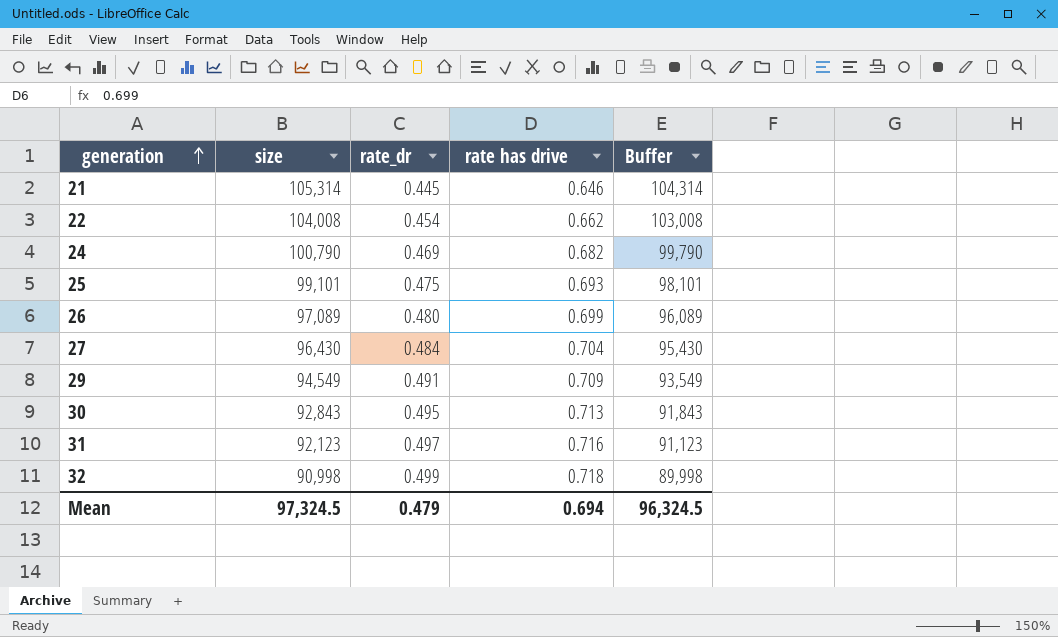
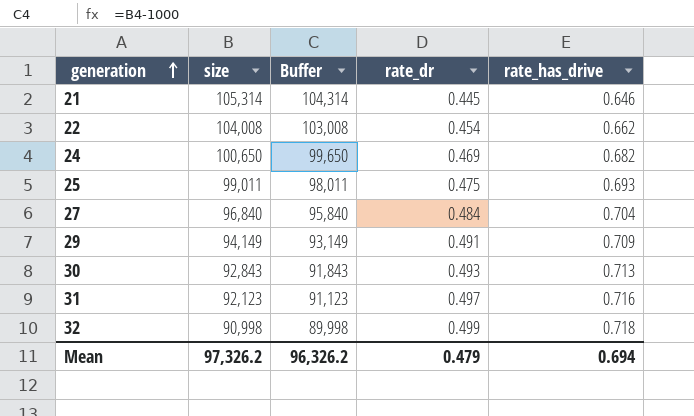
column Buffer | position: 5 -> 3
column name: rate has drive -> rate_has_drive
row 26: 97,089 | 0.480 | 0.699 | 96,089 -> none
24 | size: 100,790 -> 100,650
24 | Buffer: 99,790 -> 99,650
25 | size: 99,101 -> 99,011
25 | Buffer: 98,101 -> 98,011
27 | size: 96,430 -> 96,840
27 | Buffer: 95,430 -> 95,840
29 | size: 94,549 -> 94,149
29 | Buffer: 93,549 -> 93,149
30 | rate_dr: 0.495 -> 0.493
Mean | size: 97,324.5 -> 97,326.2
Mean | Buffer: 96,324.5 -> 96,326.2

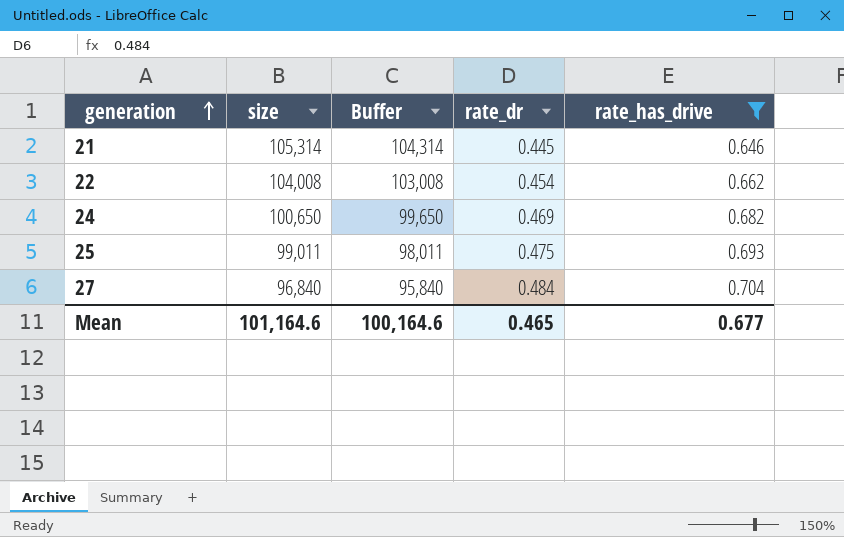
filter: none -> rate_has_drive <= 0.704
Mean | size: 97,326.2 -> 101,164.6
Mean | Buffer: 96,326.2 -> 100,164.6
Mean | rate_dr: 0.479 -> 0.465
Mean | rate_has_drive: 0.694 -> 0.677

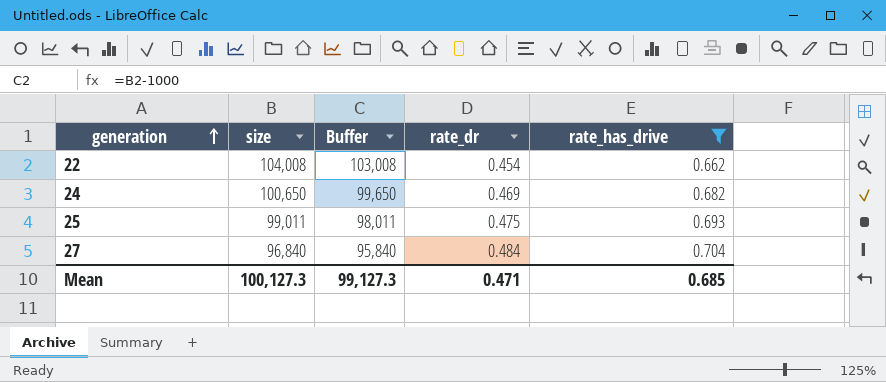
row 21: 105,314 | 104,314 | 0.445 | 0.646 -> none
Mean | size: 101,164.6 -> 100,127.3
Mean | Buffer: 100,164.6 -> 99,127.3
Mean | rate_dr: 0.465 -> 0.471
Mean | rate_has_drive: 0.677 -> 0.685

